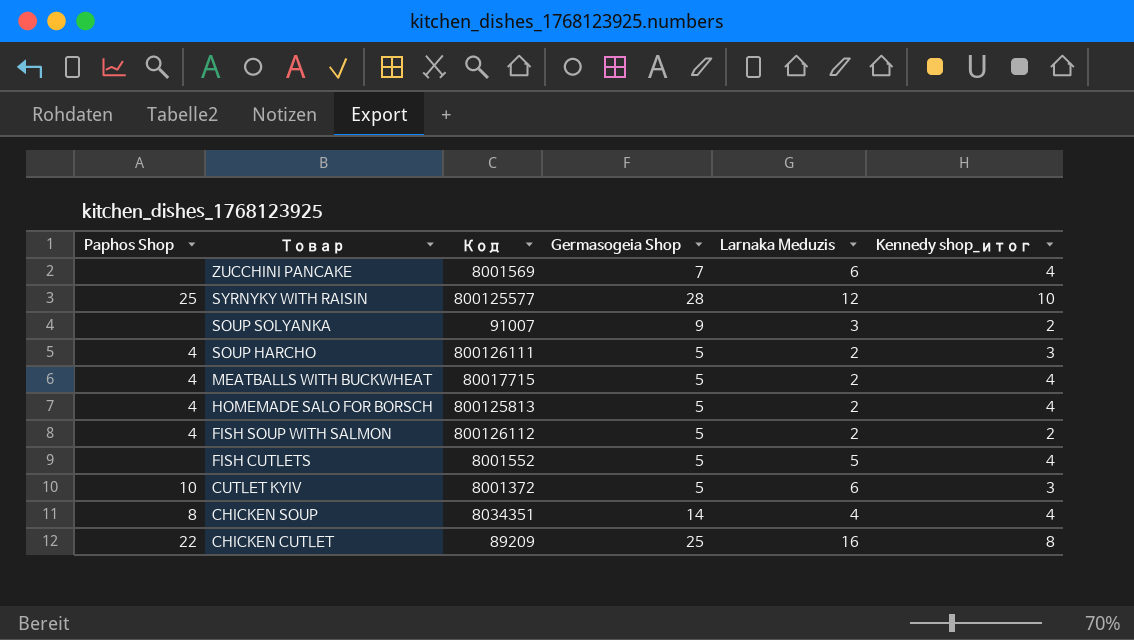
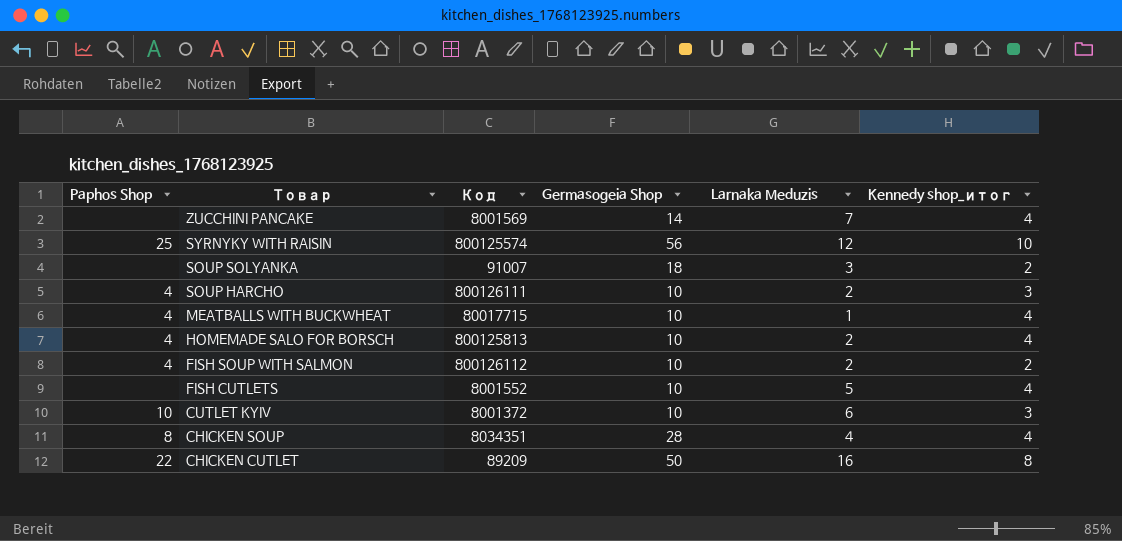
ZUCCHINI PANCAKE | Germasogeia Shop: 7 -> 14
ZUCCHINI PANCAKE | Larnaka Meduzis: 6 -> 7
SYRNYKY WITH RAISIN | Код: 800125577 -> 800125574
SYRNYKY WITH RAISIN | Germasogeia Shop: 28 -> 56
SOUP SOLYANKA | Germasogeia Shop: 9 -> 18
SOUP HARCHO | Germasogeia Shop: 5 -> 10
MEATBALLS WITH BUCKWHEAT | Germasogeia Shop: 5 -> 10
MEATBALLS WITH BUCKWHEAT | Larnaka Meduzis: 2 -> 1
HOMEMADE SALO FOR BORSCH | Germasogeia Shop: 5 -> 10
FISH SOUP WITH SALMON | Germasogeia Shop: 5 -> 10
FISH CUTLETS | Germasogeia Shop: 5 -> 10
CUTLET KYIV | Germasogeia Shop: 5 -> 10
CHICKEN SOUP | Germasogeia Shop: 14 -> 28
CHICKEN CUTLET | Germasogeia Shop: 25 -> 50

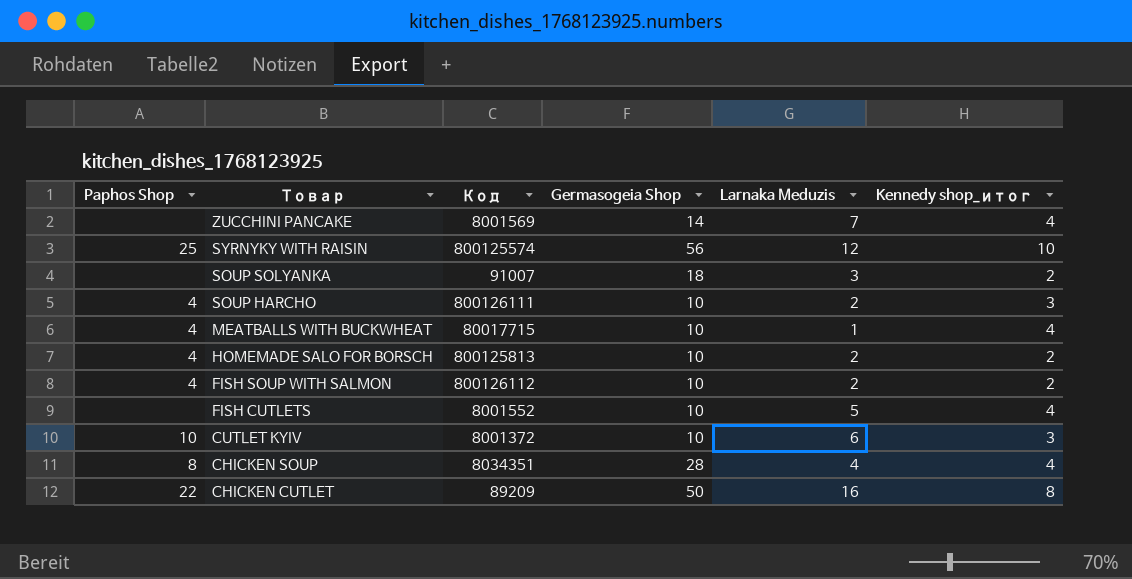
HOMEMADE SALO FOR BORSCH | Kennedy shop_итог: 4 -> 2

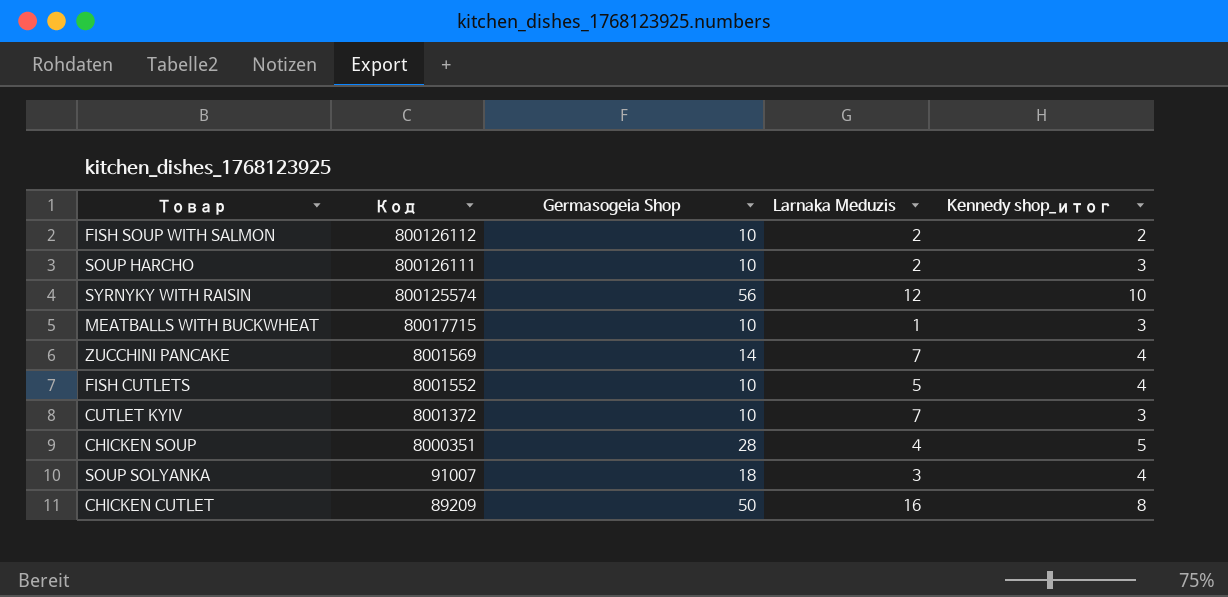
row order: Товар descending -> Код descending
column Paphos Shop | position: 1 -> none
row HOMEMADE SALO FOR BORSCH: 4 | 800125813 | 10 | 2 | 2 -> none
MEATBALLS WITH BUCKWHEAT | Kennedy shop_итог: 4 -> 3
CUTLET KYIV | Larnaka Meduzis: 6 -> 7
CHICKEN SOUP | Код: 8034351 -> 8000351
CHICKEN SOUP | Kennedy shop_итог: 4 -> 5
SOUP SOLYANKA | Kennedy shop_итог: 2 -> 4

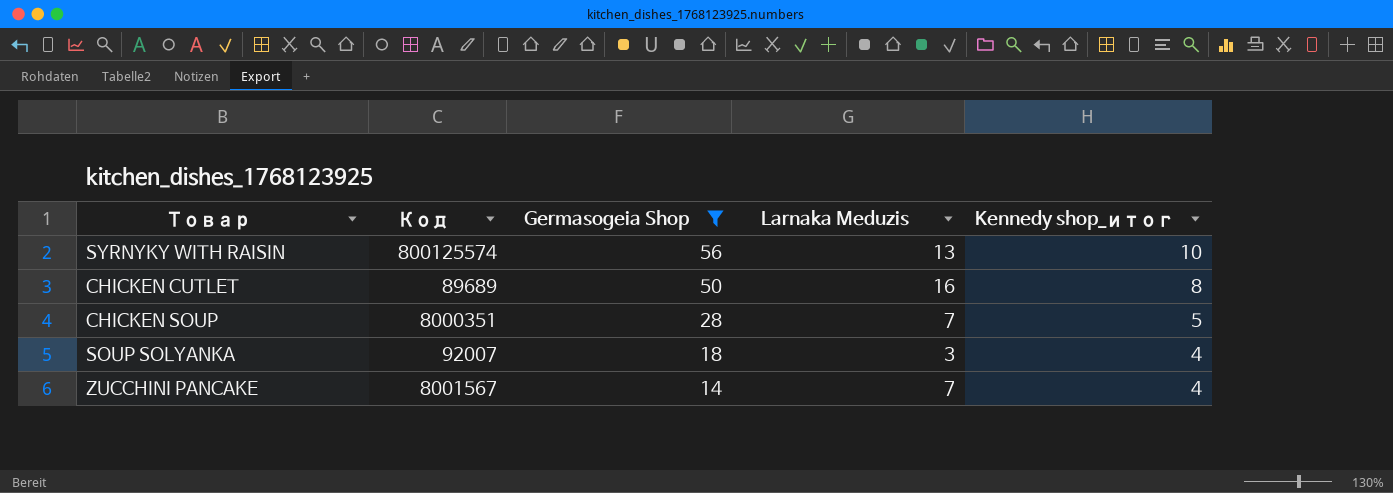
filter: none -> Germasogeia Shop != 10
row order: Код descending -> Germasogeia Shop descending
SYRNYKY WITH RAISIN | Larnaka Meduzis: 12 -> 13
CHICKEN CUTLET | Код: 89209 -> 89689
CHICKEN SOUP | Larnaka Meduzis: 4 -> 7
SOUP SOLYANKA | Код: 91007 -> 92007
ZUCCHINI PANCAKE | Код: 8001569 -> 8001567

